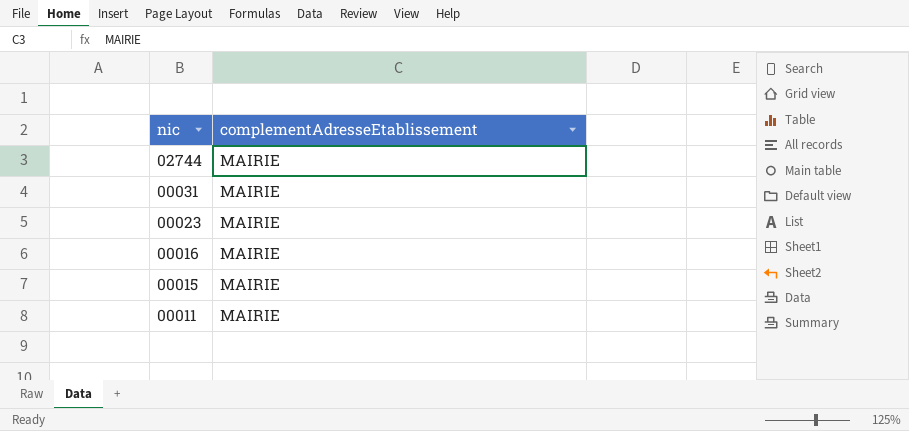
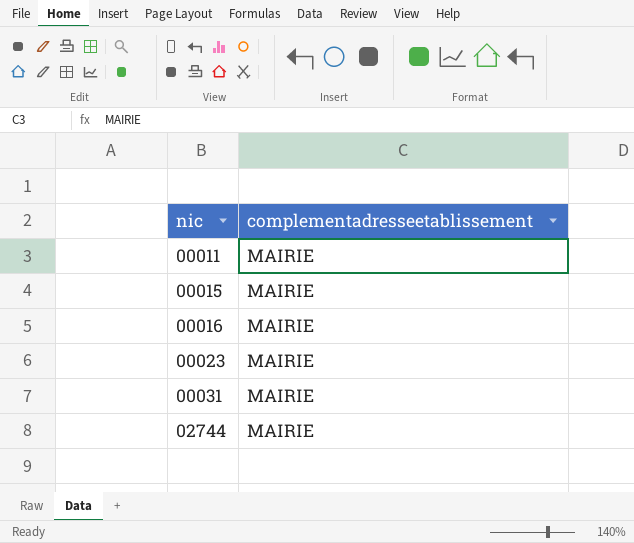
row order: nic descending -> nic ascending
column name: complementAdresseEtablissement -> complementadresseetablissement

